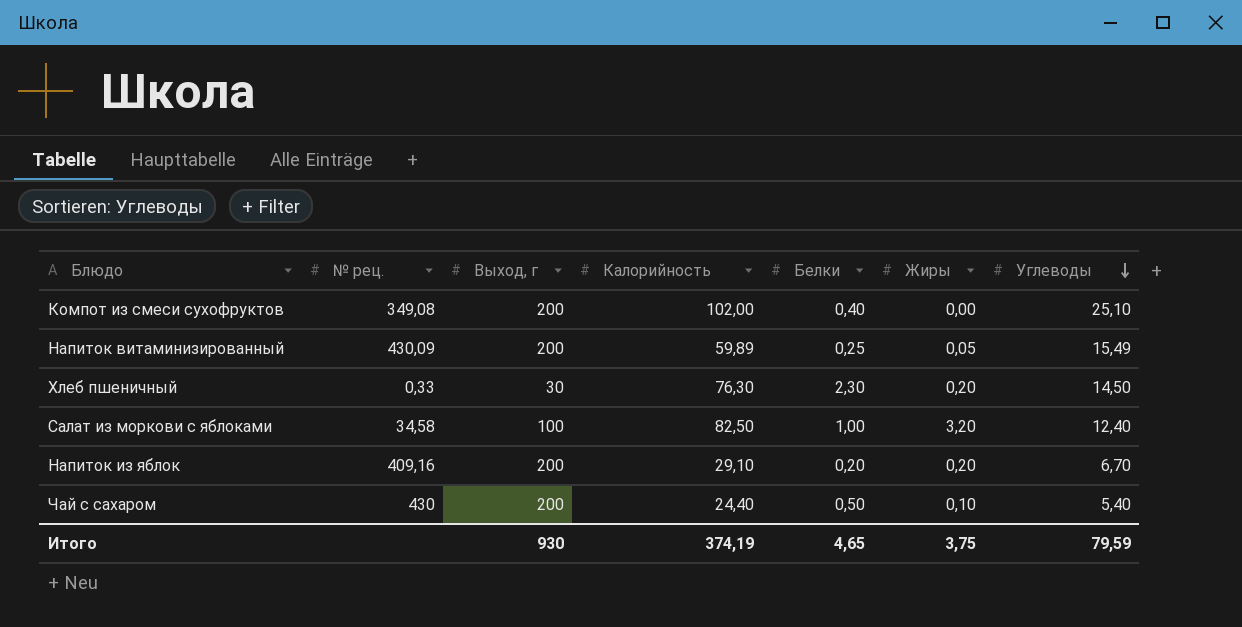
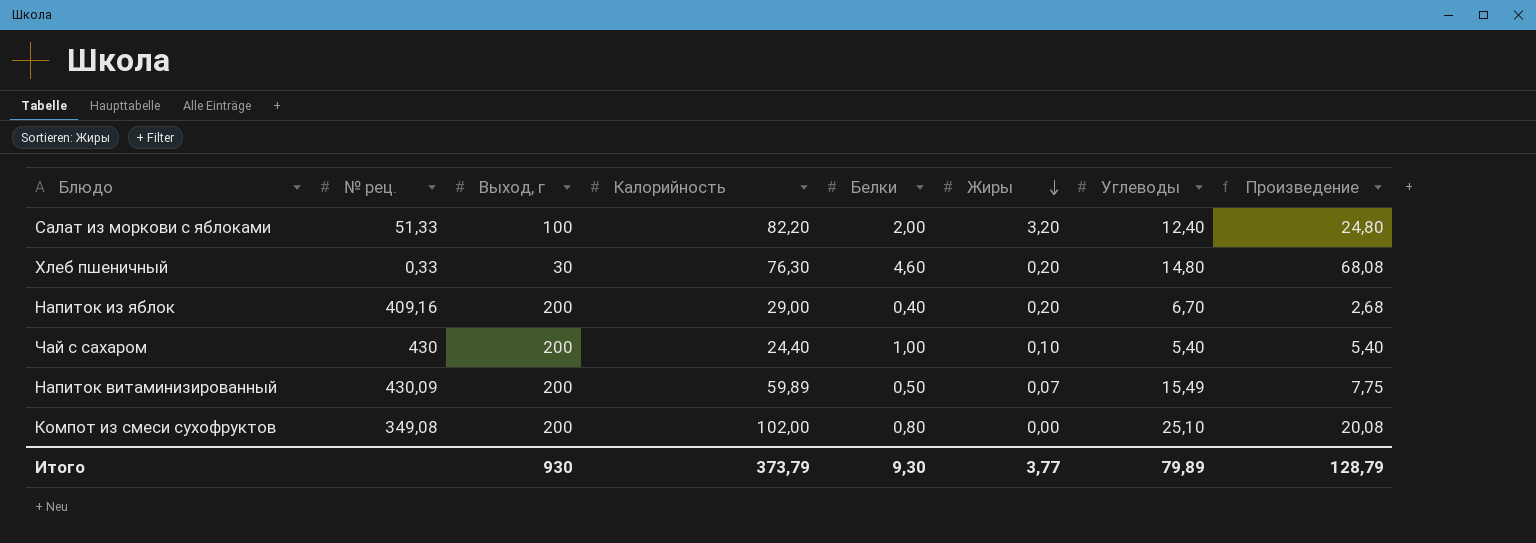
row order: Углеводы descending -> Жиры descending
column Произведение | formula: none -> [Белки] * [Углеводы]
Салат из моркови с яблоками | № рец.: 34,58 -> 51,33
Салат из моркови с яблоками | Калорийность: 82,50 -> 82,20
Салат из моркови с яблоками | Белки: 1,00 -> 2,00
Хлеб пшеничный | Белки: 2,30 -> 4,60
Хлеб пшеничный | Углеводы: 14,50 -> 14,80
Напиток из яблок | Калорийность: 29,10 -> 29,00
Напиток из яблок | Белки: 0,20 -> 0,40
Чай с сахаром | Белки: 0,50 -> 1,00
Напиток витаминизированный | Белки: 0,25 -> 0,50
Напиток витаминизированный | Жиры: 0,05 -> 0,07
Компот из смеси сухофруктов | Белки: 0,40 -> 0,80
Итого | Калорийность: 374,19 -> 373,79
Итого | Белки: 4,65 -> 9,30
Итого | Жиры: 3,75 -> 3,77
Итого | Углеводы: 79,59 -> 79,89

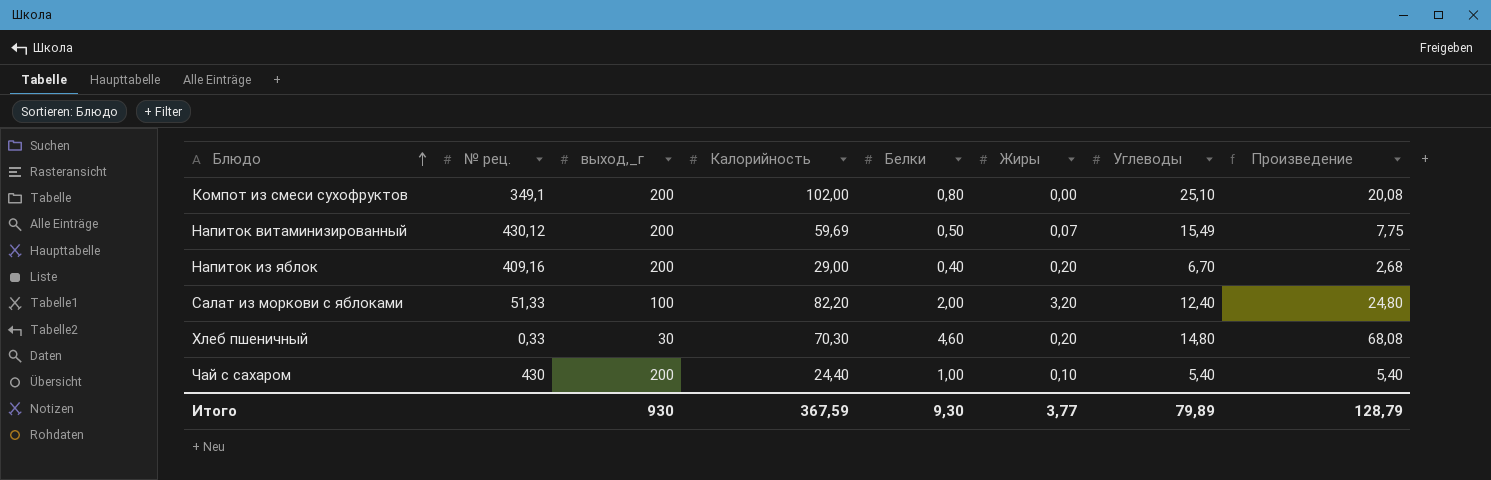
row order: Жиры descending -> Блюдо ascending
column name: Выход, г -> выход,_г
Компот из смеси сухофруктов | № рец.: 349,08 -> 349,1
Напиток витаминизированный | № рец.: 430,09 -> 430,12
Напиток витаминизированный | Калорийность: 59,89 -> 59,69
Хлеб пшеничный | Калорийность: 76,30 -> 70,30
Итого | Калорийность: 373,79 -> 367,59

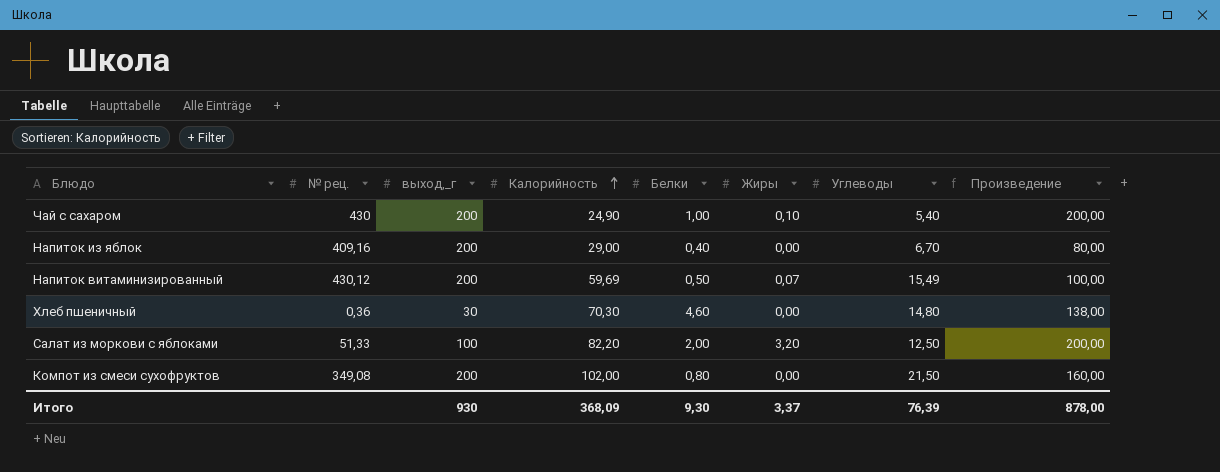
row order: Блюдо ascending -> Калорийность ascending
column Произведение | formula: [Белки] * [Углеводы] -> [выход,_г] * [Белки]
Чай с сахаром | Калорийность: 24,40 -> 24,90
Напиток из яблок | Жиры: 0,20 -> 0,00
Хлеб пшеничный | № рец.: 0,33 -> 0,36
Хлеб пшеничный | Жиры: 0,20 -> 0,00
Салат из моркови с яблоками | Углеводы: 12,40 -> 12,50
Компот из смеси сухофруктов | № рец.: 349,1 -> 349,08
Компот из смеси сухофруктов | Углеводы: 25,10 -> 21,50
Итого | Калорийность: 367,59 -> 368,09
Итого | Жиры: 3,77 -> 3,37
Итого | Углеводы: 79,89 -> 76,39
Итого | Произведение: 128,79 -> 878,00

